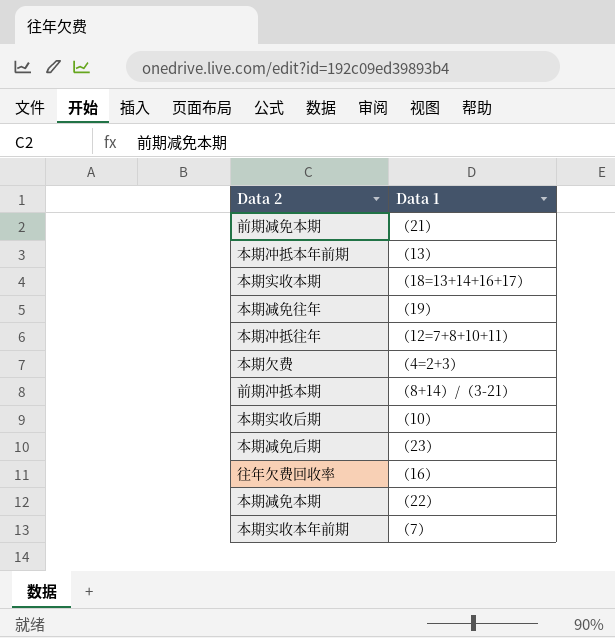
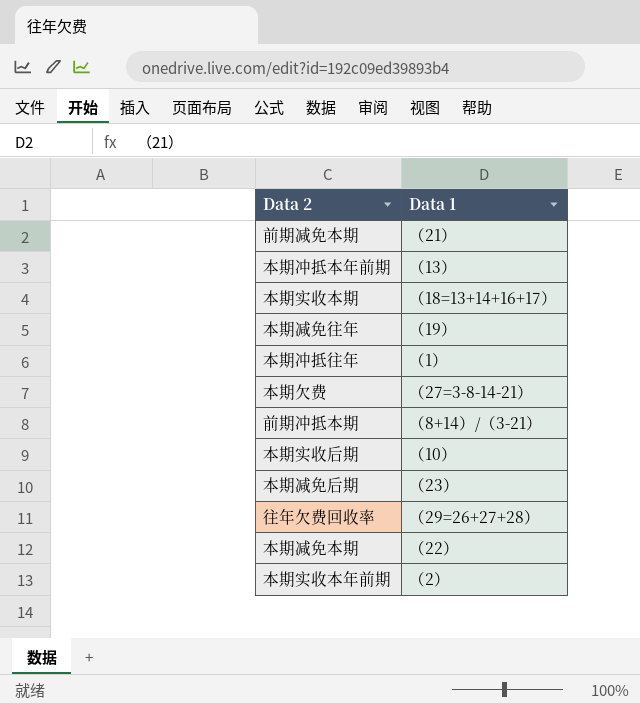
本期冲抵往年 | Data 1: （12=7+8+10+11） -> （1）
本期欠费 | Data 1: （4=2+3） -> （27=3-8-14-21）
往年欠费回收率 | Data 1: （16） -> （29=26+27+28）
本期实收本年前期 | Data 1: （7） -> （2）

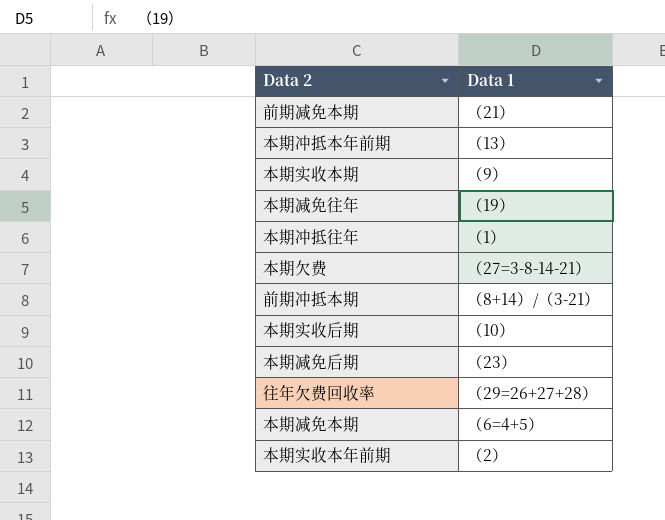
本期实收本期 | Data 1: （18=13+14+16+17） -> （9）
本期减免本期 | Data 1: （22） -> （6=4+5）

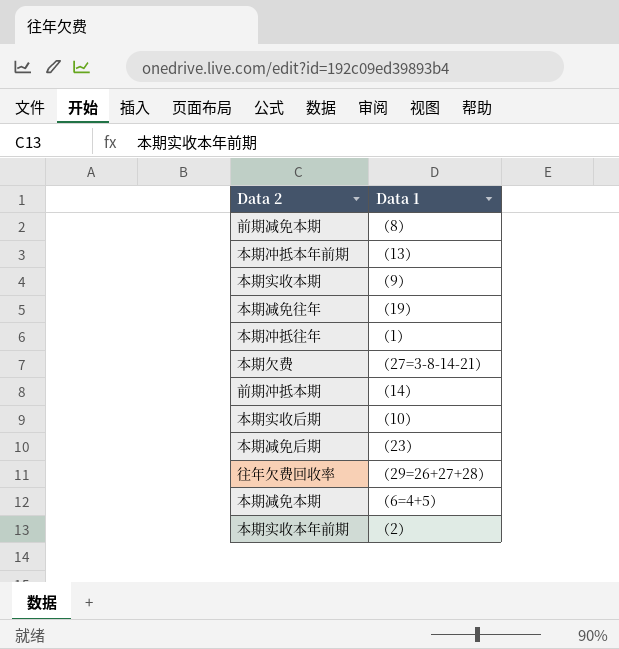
前期减免本期 | Data 1: （21） -> （8）
前期冲抵本期 | Data 1: （8+14）/（3-21） -> （14）

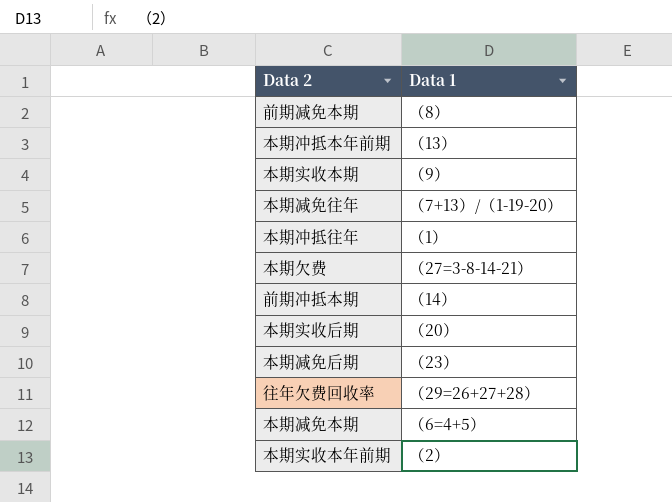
本期减免往年 | Data 1: （19） -> （7+13）/（1-19-20）
本期实收后期 | Data 1: （10） -> （20）

